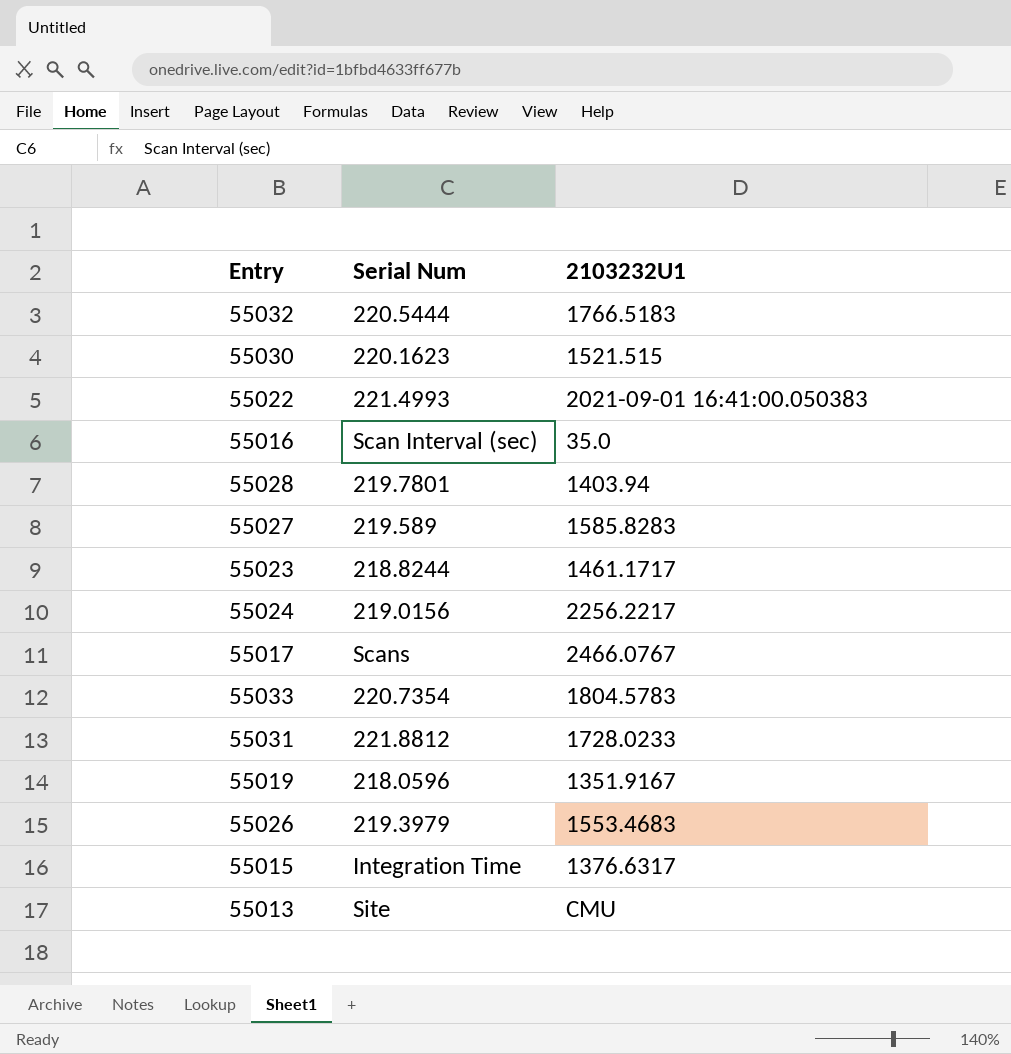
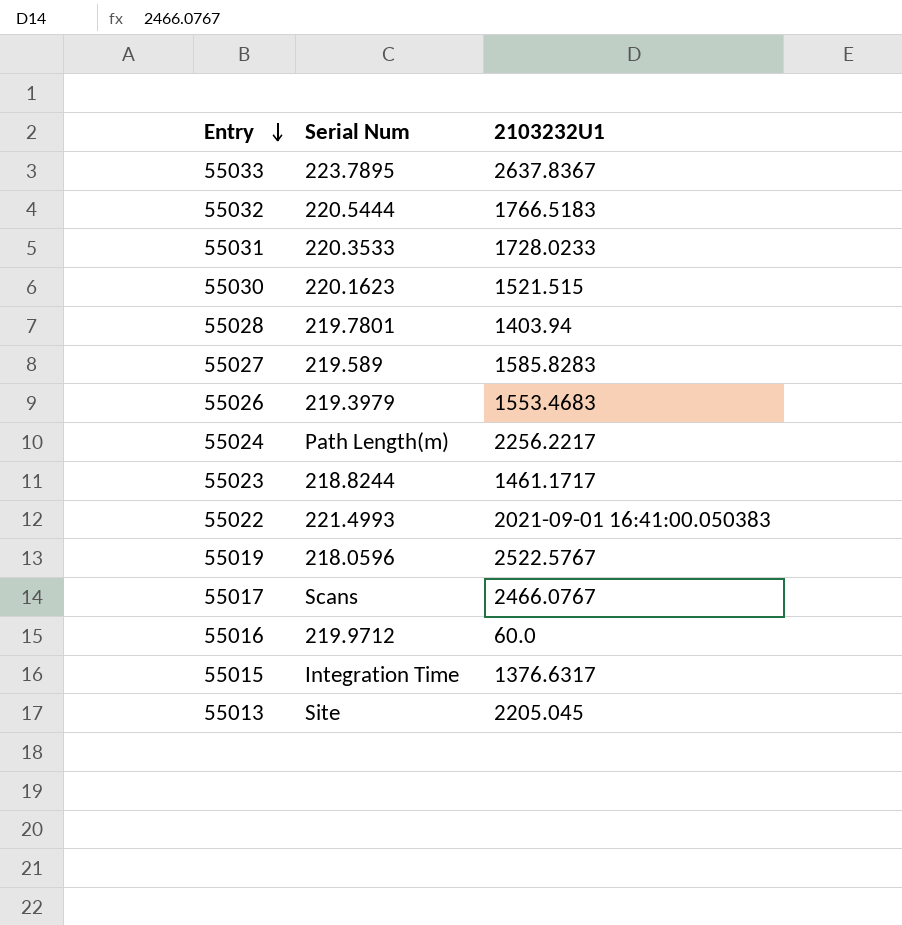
row order: none -> Entry descending
55033 | Serial Num: 220.7354 -> 223.7895
55033 | 2103232U1: 1804.5783 -> 2637.8367
55031 | Serial Num: 221.8812 -> 220.3533
55024 | Serial Num: 219.0156 -> Path Length(m)
55019 | 2103232U1: 1351.9167 -> 2522.5767
55016 | Serial Num: Scan Interval (sec) -> 219.9712
55016 | 2103232U1: 35.0 -> 60.0
55013 | 2103232U1: CMU -> 2205.045

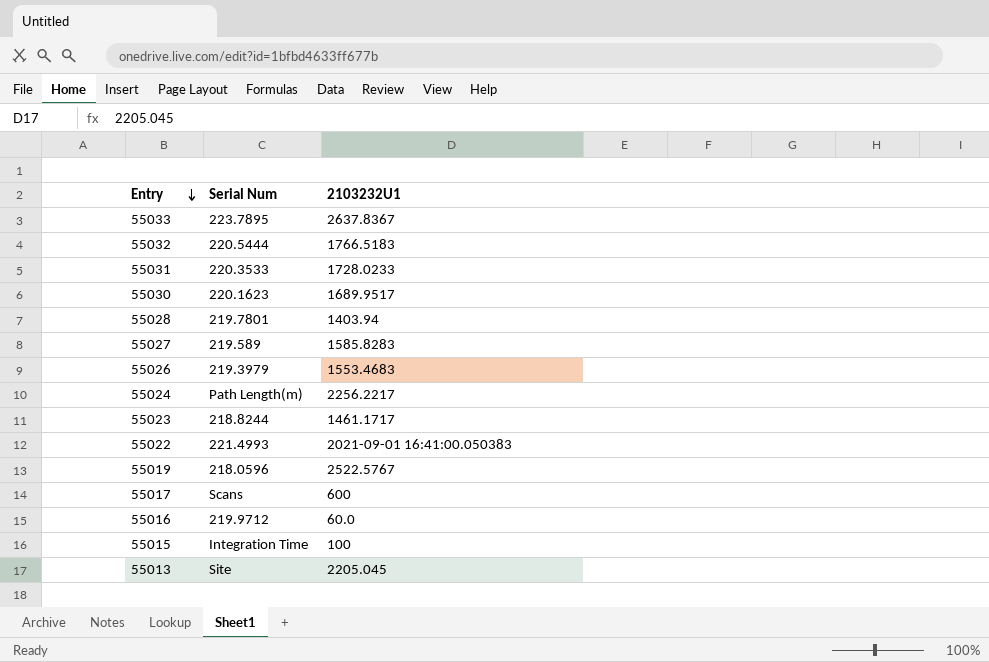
55030 | 2103232U1: 1521.515 -> 1689.9517
55017 | 2103232U1: 2466.0767 -> 600
55015 | 2103232U1: 1376.6317 -> 100

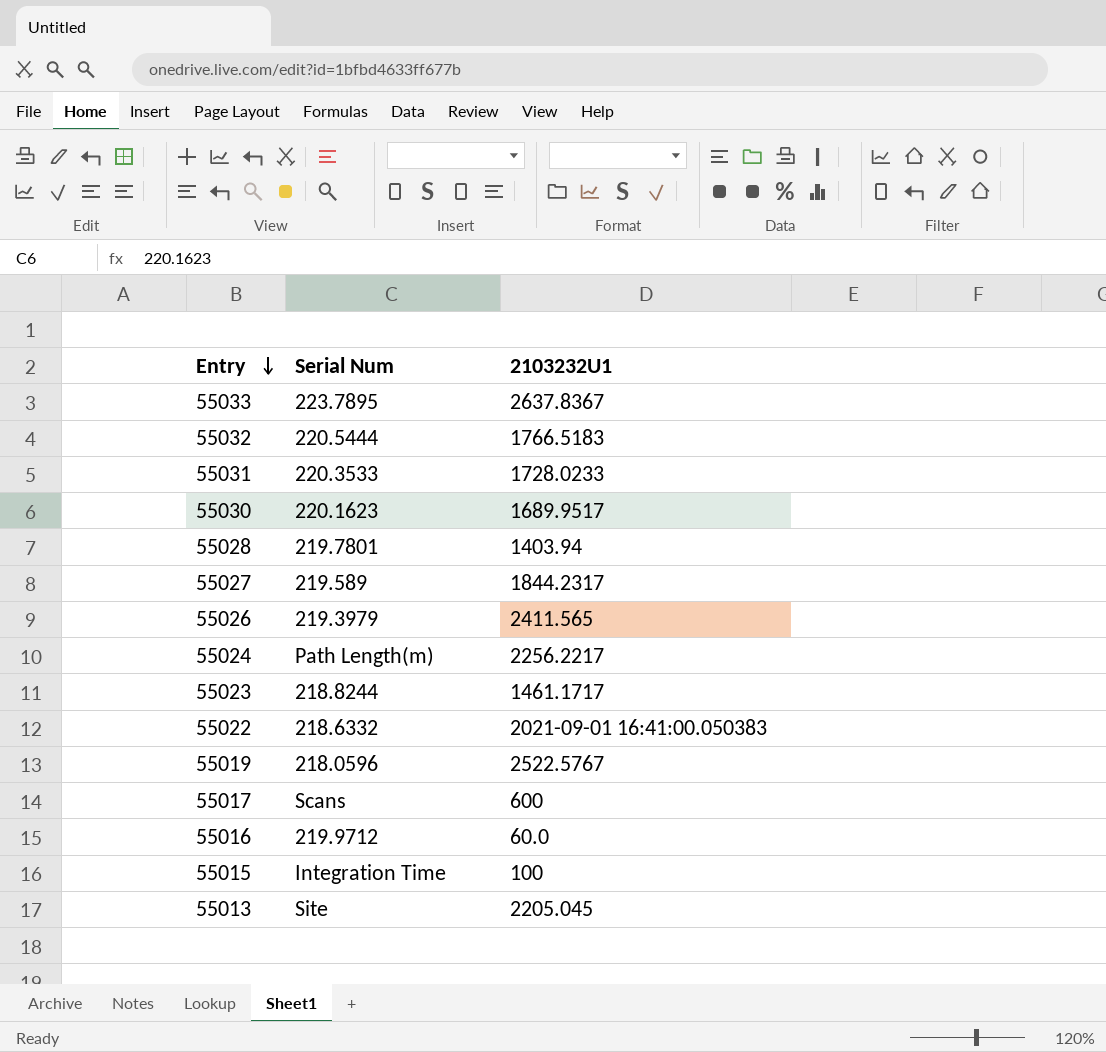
55027 | 2103232U1: 1585.8283 -> 1844.2317
55026 | 2103232U1: 1553.4683 -> 2411.565
55022 | Serial Num: 221.4993 -> 218.6332

